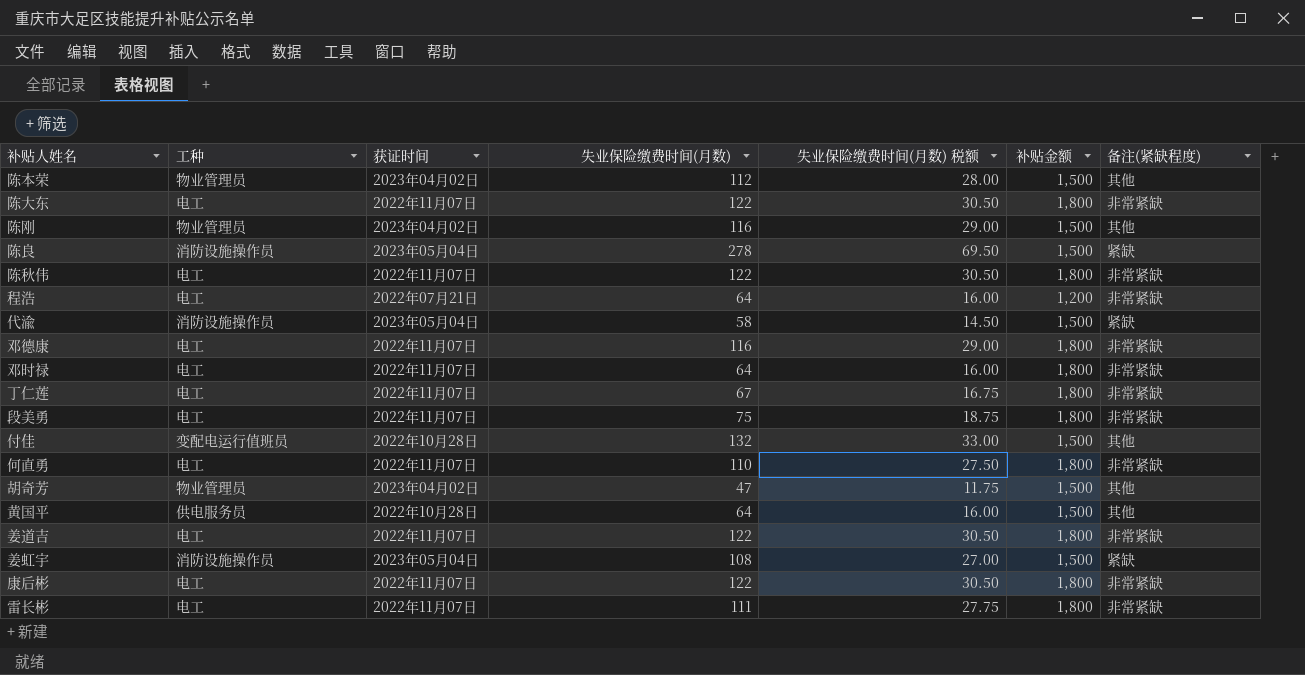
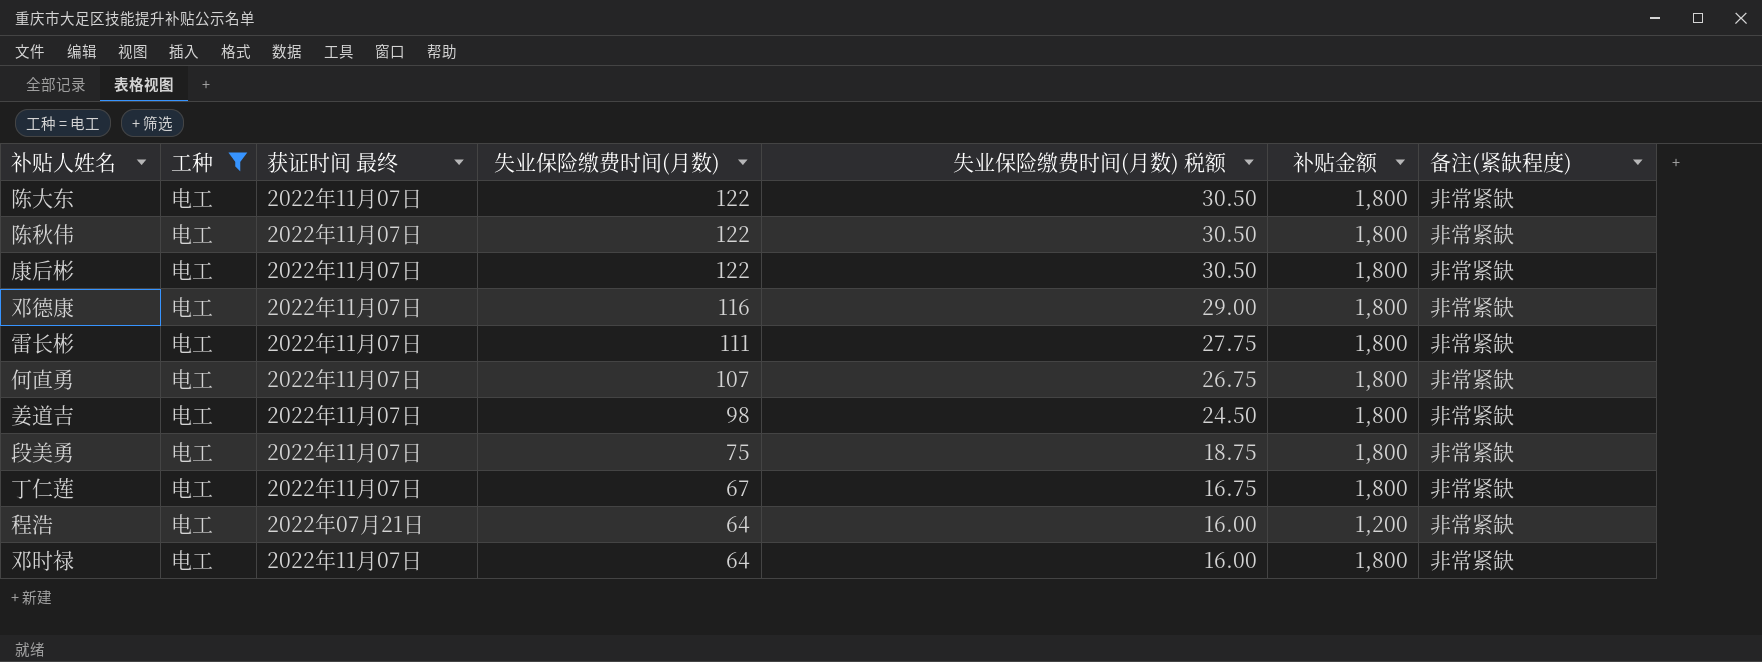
filter: none -> 工种 = 电工
row order: none -> 失业保险缴费时间(月数) descending
column name: 获证时间 -> 获证时间 最终
何直勇 | 失业保险缴费时间(月数): 110 -> 107
何直勇 | 失业保险缴费时间(月数) 税额: 27.50 -> 26.75
姜道吉 | 失业保险缴费时间(月数): 122 -> 98
姜道吉 | 失业保险缴费时间(月数) 税额: 30.50 -> 24.50

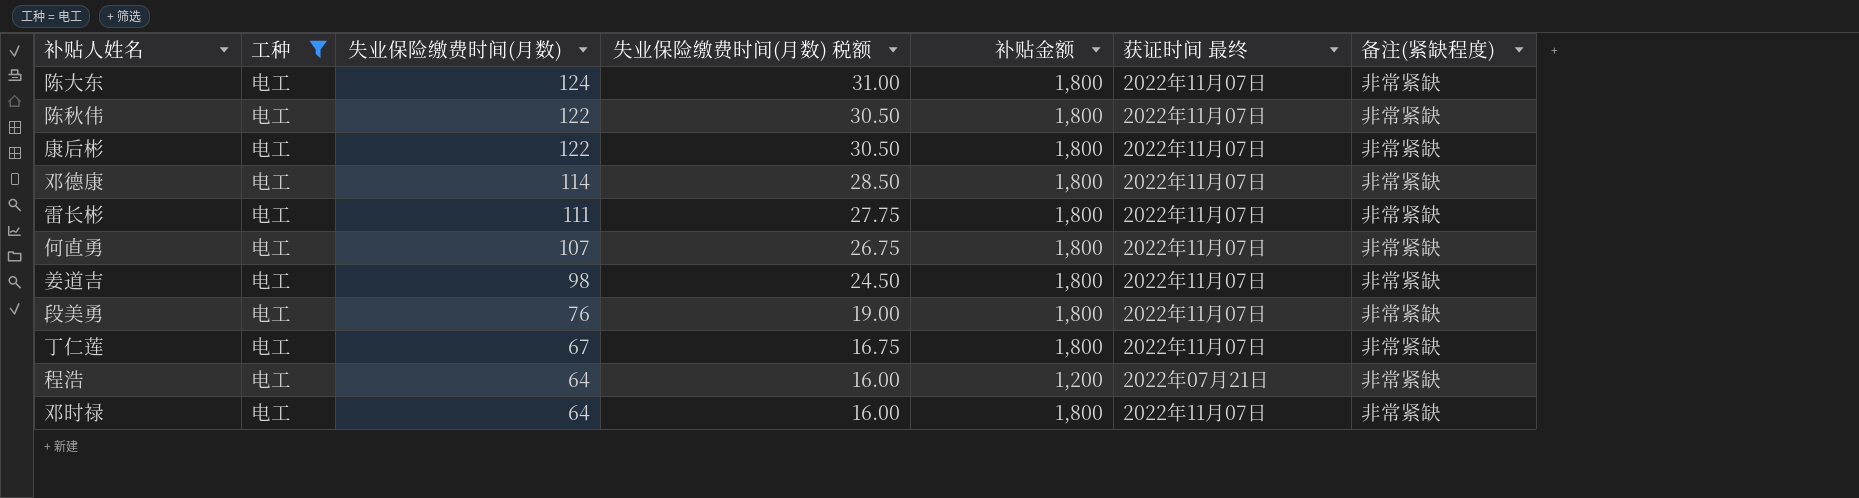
column 获证时间 最终 | position: 3 -> 6
陈大东 | 失业保险缴费时间(月数): 122 -> 124
陈大东 | 失业保险缴费时间(月数) 税额: 30.50 -> 31.00
邓德康 | 失业保险缴费时间(月数): 116 -> 114
邓德康 | 失业保险缴费时间(月数) 税额: 29.00 -> 28.50
段美勇 | 失业保险缴费时间(月数): 75 -> 76
段美勇 | 失业保险缴费时间(月数) 税额: 18.75 -> 19.00

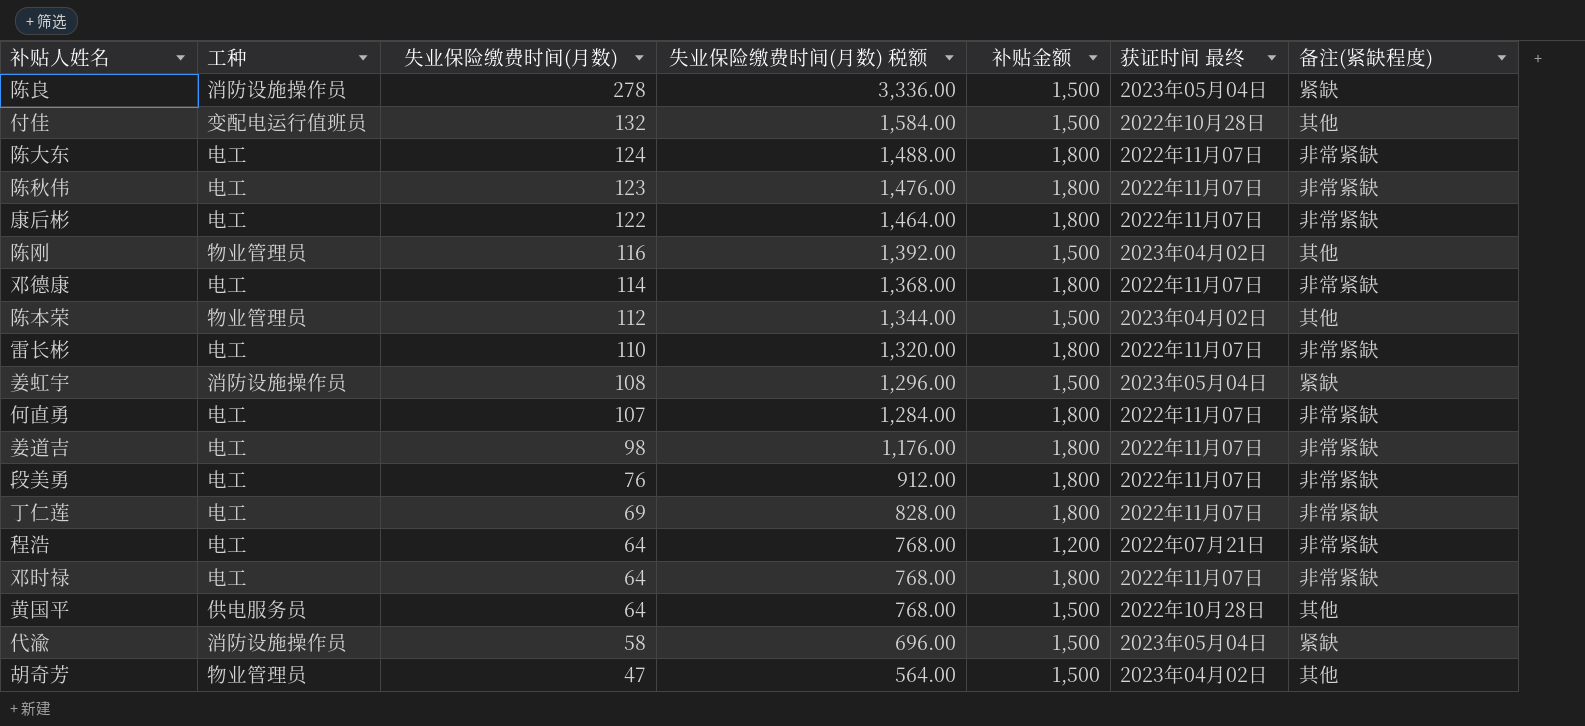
filter: 工种 = 电工 -> none
column 失业保险缴费时间(月数) 税额 | formula: [失业保险缴费时间(月数)] * 0.25 -> [失业保险缴费时间(月数)] * 12
陈秋伟 | 失业保险缴费时间(月数): 122 -> 123
雷长彬 | 失业保险缴费时间(月数): 111 -> 110
丁仁莲 | 失业保险缴费时间(月数): 67 -> 69

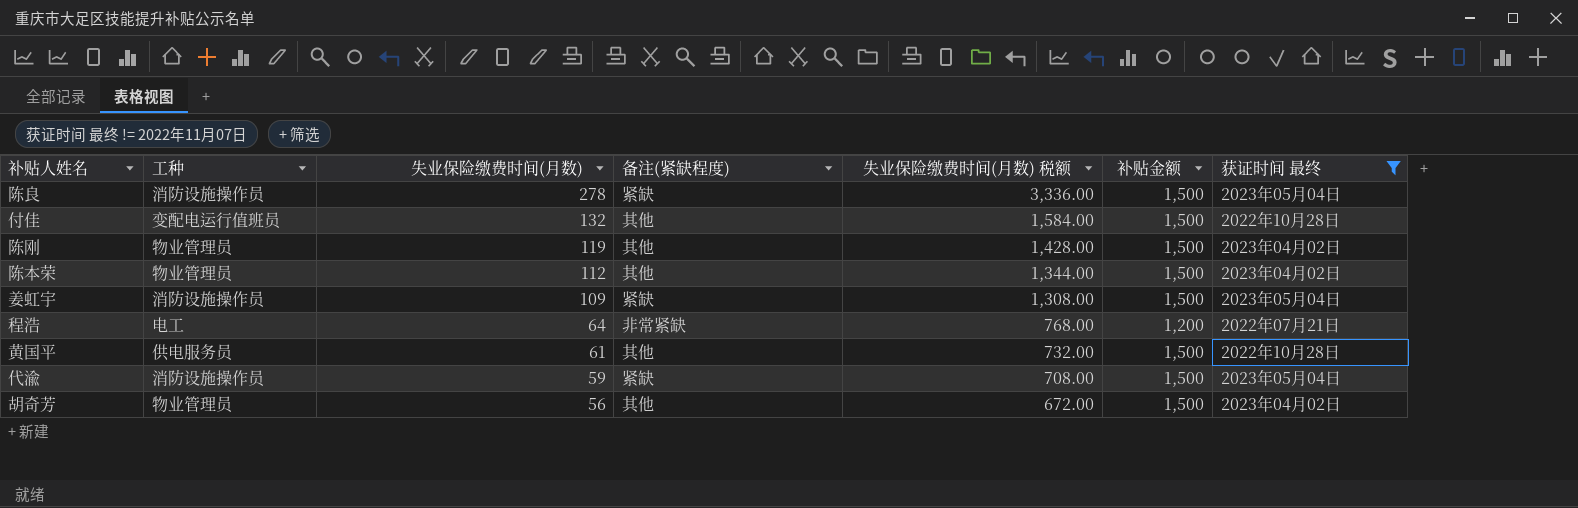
filter: none -> 获证时间 最终 != 2022年11月07日
column 备注(紧缺程度) | position: 7 -> 4
陈刚 | 失业保险缴费时间(月数): 116 -> 119
陈刚 | 失业保险缴费时间(月数) 税额: 1,392.00 -> 1,428.00
姜虹宇 | 失业保险缴费时间(月数): 108 -> 109
姜虹宇 | 失业保险缴费时间(月数) 税额: 1,296.00 -> 1,308.00
黄国平 | 失业保险缴费时间(月数): 64 -> 61
黄国平 | 失业保险缴费时间(月数) 税额: 768.00 -> 732.00
代渝 | 失业保险缴费时间(月数): 58 -> 59
代渝 | 失业保险缴费时间(月数) 税额: 696.00 -> 708.00
胡奇芳 | 失业保险缴费时间(月数): 47 -> 56
胡奇芳 | 失业保险缴费时间(月数) 税额: 564.00 -> 672.00

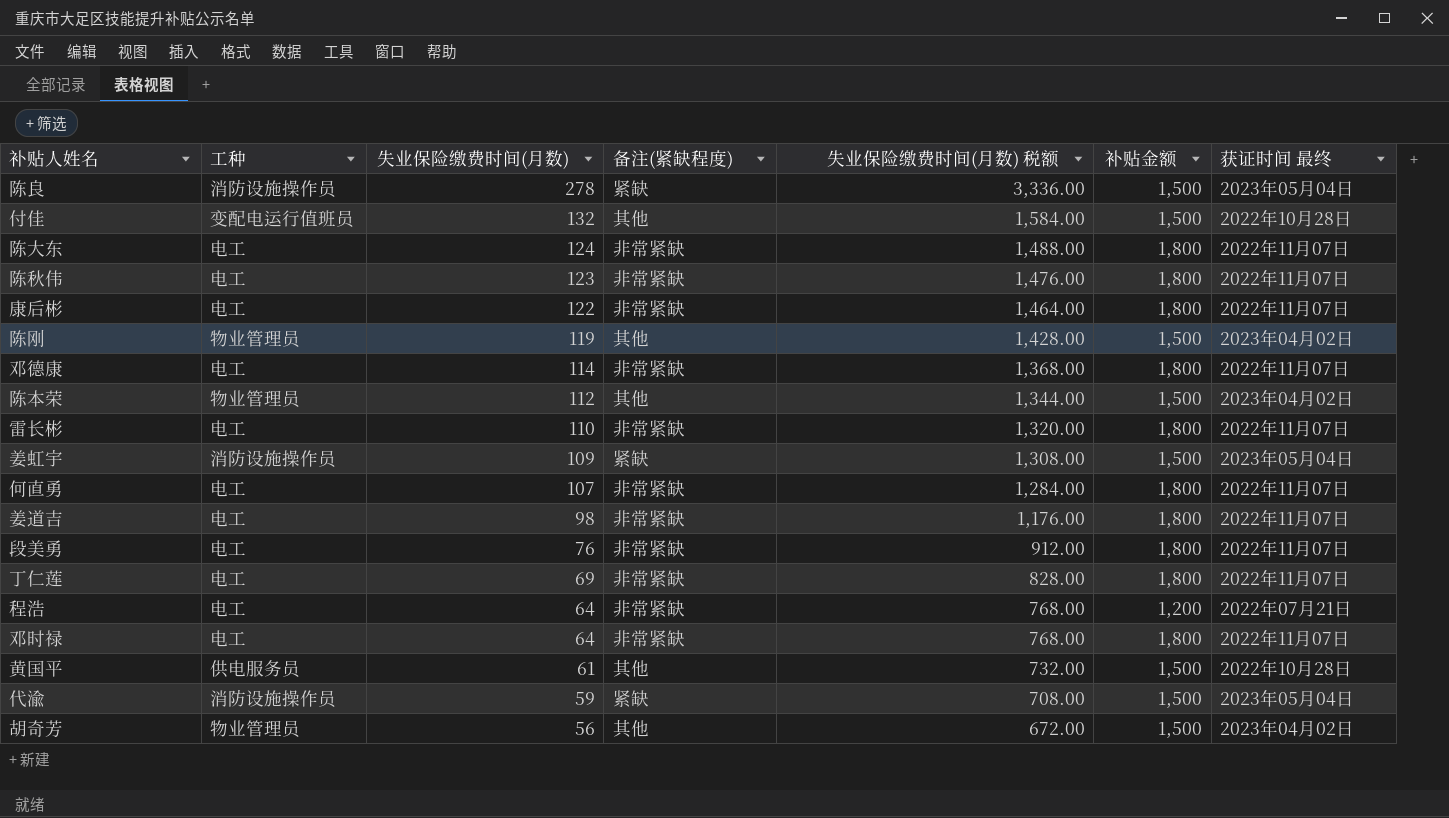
filter: 获证时间 最终 != 2022年11月07日 -> none

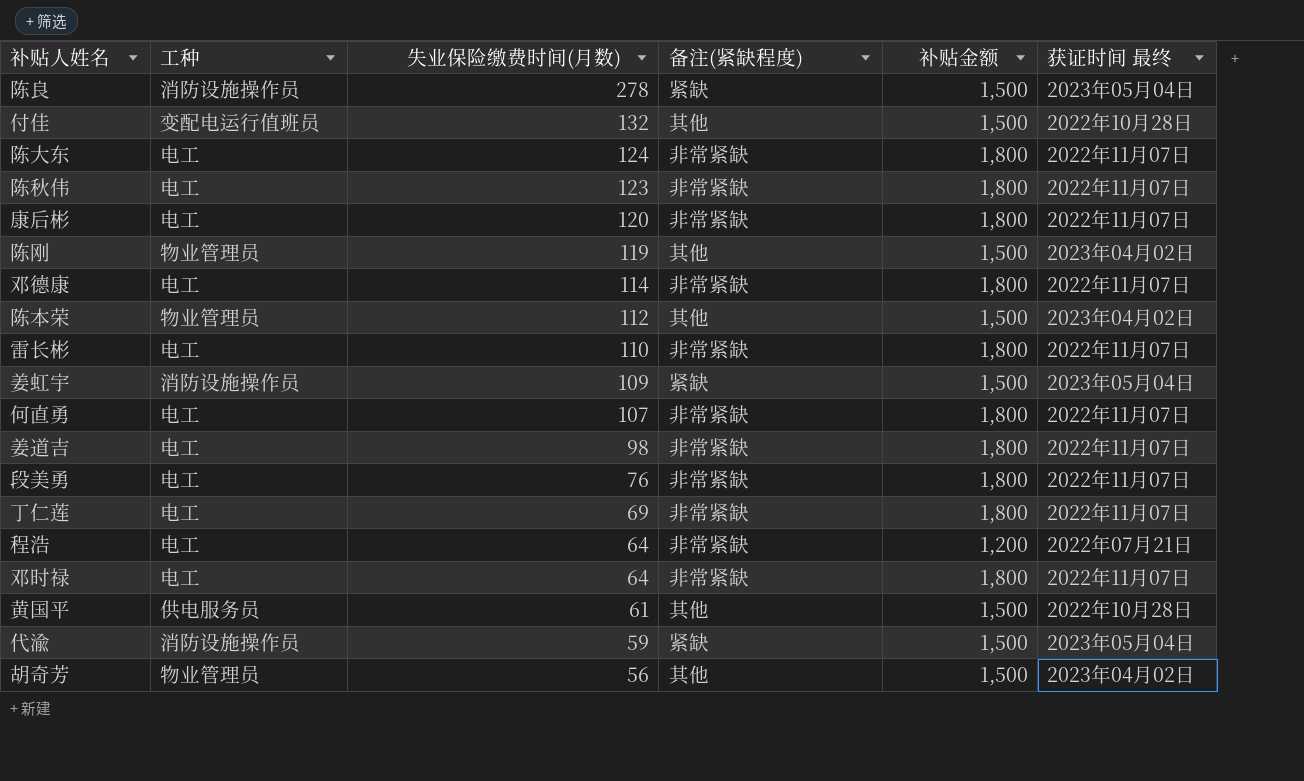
column 失业保险缴费时间(月数) 税额 | formula: [失业保险缴费时间(月数)] * 12 -> none
康后彬 | 失业保险缴费时间(月数): 122 -> 120

